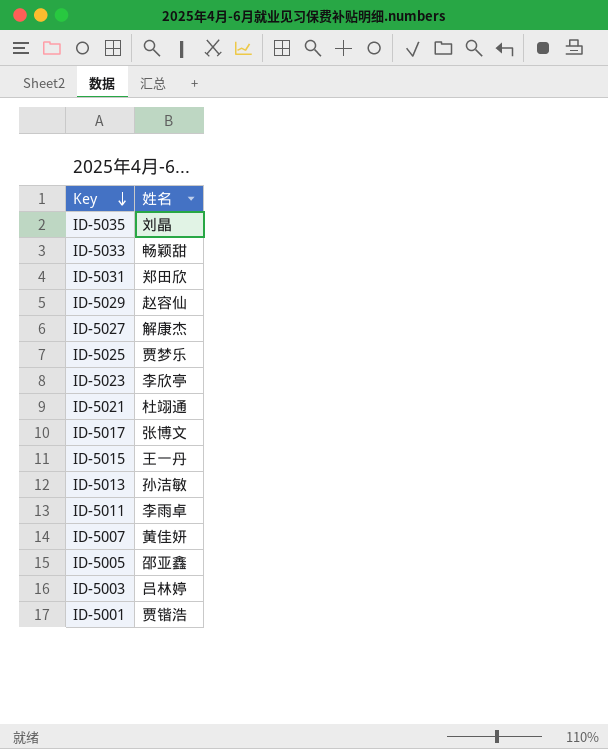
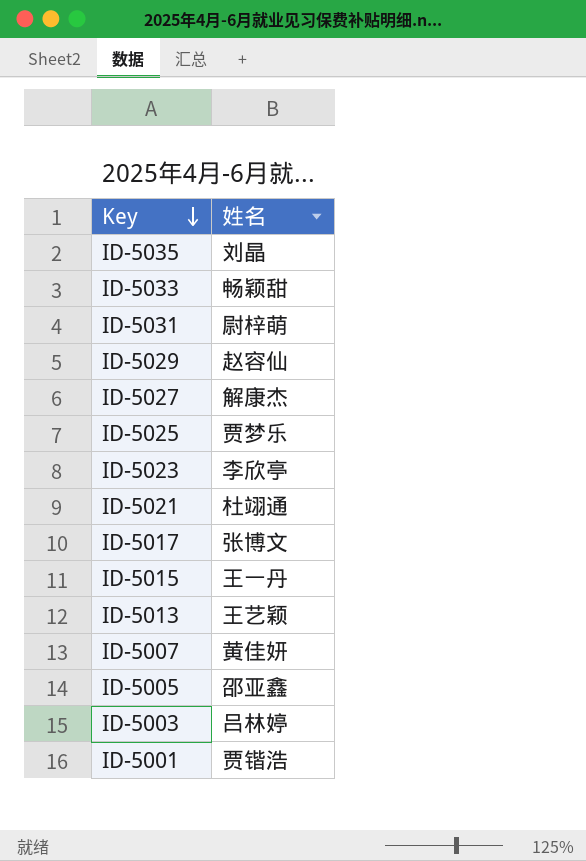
row ID-5011: 李雨卓 -> none
ID-5031 | 姓名: 郑田欣 -> 尉梓萌
ID-5013 | 姓名: 孙洁敏 -> 王艺颖

